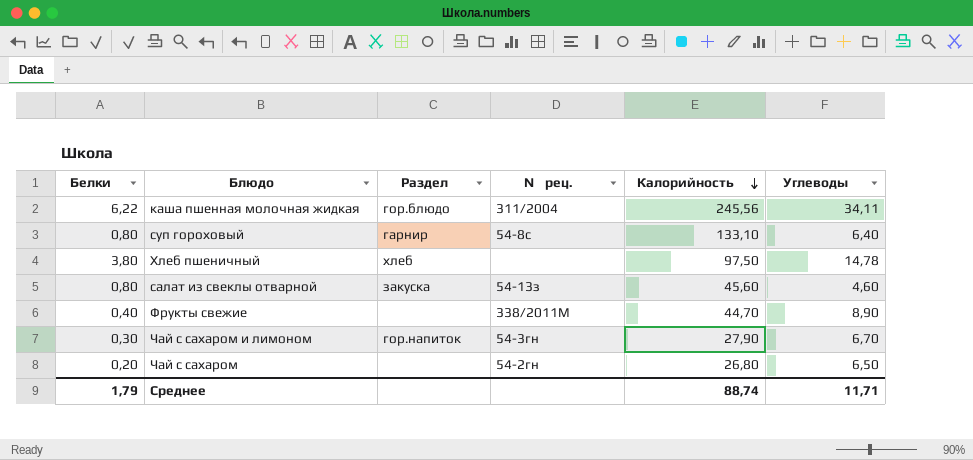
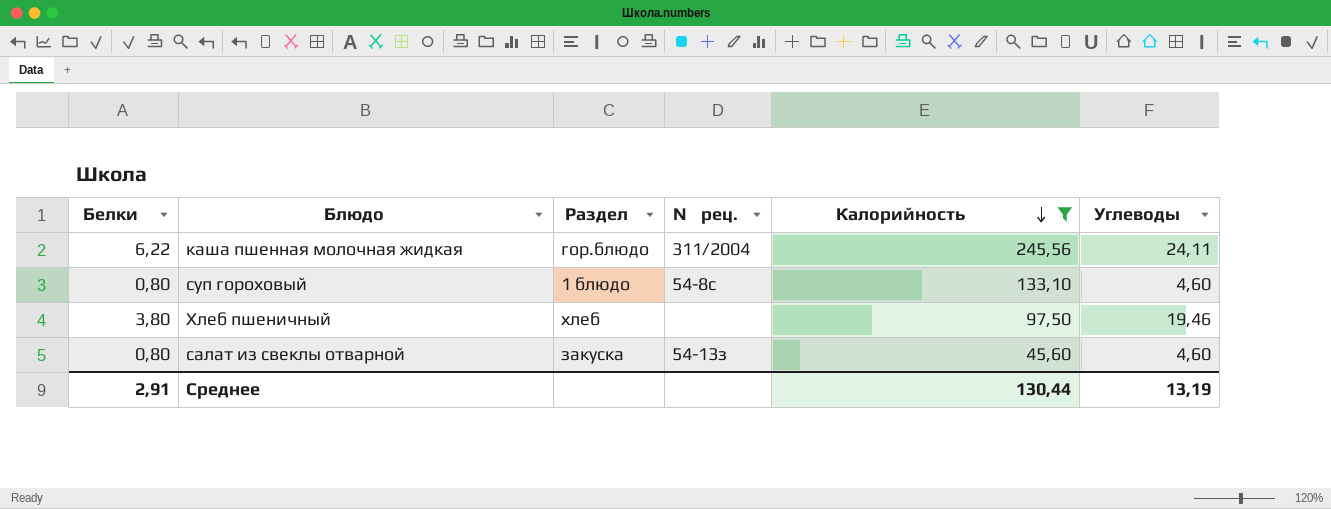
filter: none -> Калорийность >= 45,60
каша пшенная молочная жидкая | Углеводы: 34,11 -> 24,11
суп гороховый | Раздел: гарнир -> 1 блюдо
суп гороховый | Углеводы: 6,40 -> 4,60
Хлеб пшеничный | Углеводы: 14,78 -> 19,46
Среднее | Белки: 1,79 -> 2,91
Среднее | Калорийность: 88,74 -> 130,44
Среднее | Углеводы: 11,71 -> 13,19

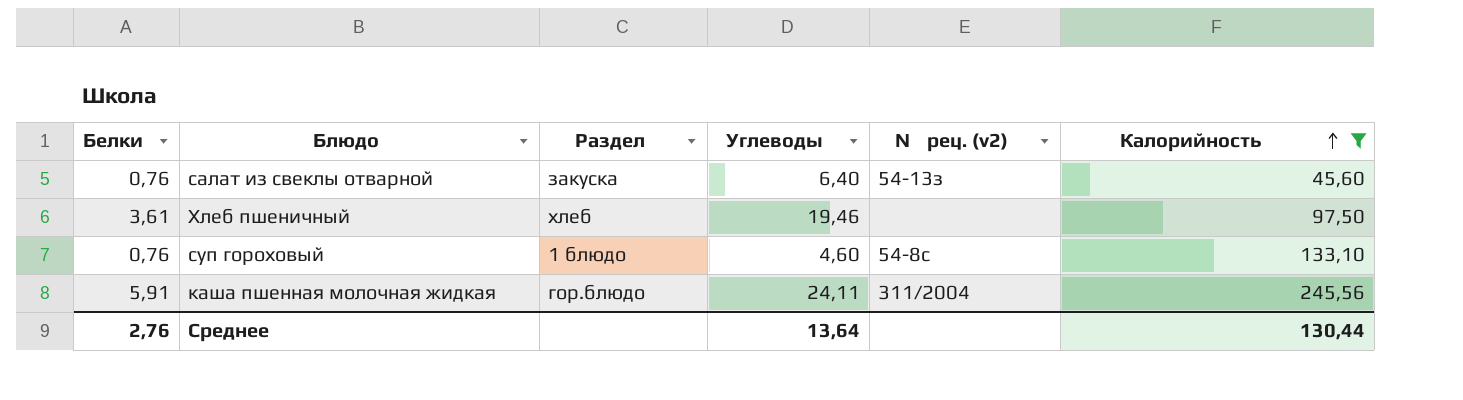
row order: Калорийность descending -> Калорийность ascending
column Углеводы | position: 6 -> 4
column name: № рец. -> № рец. (v2)
салат из свеклы отварной | Белки: 0,80 -> 0,76
салат из свеклы отварной | Углеводы: 4,60 -> 6,40
Хлеб пшеничный | Белки: 3,80 -> 3,61
суп гороховый | Белки: 0,80 -> 0,76
каша пшенная молочная жидкая | Белки: 6,22 -> 5,91
Среднее | Белки: 2,91 -> 2,76
Среднее | Углеводы: 13,19 -> 13,64

